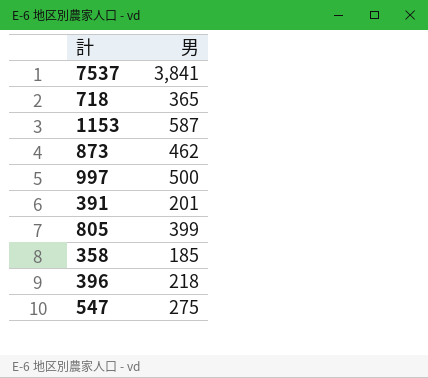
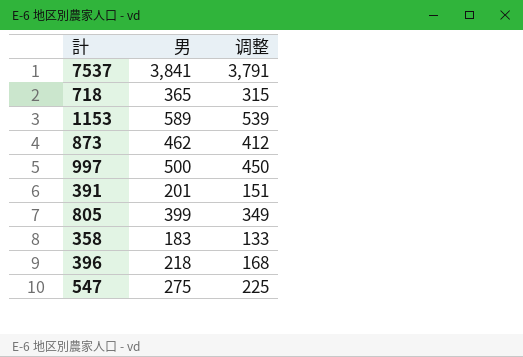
column 调整 | formula: none -> [男] - 50
1153 | 男: 587 -> 589
358 | 男: 185 -> 183

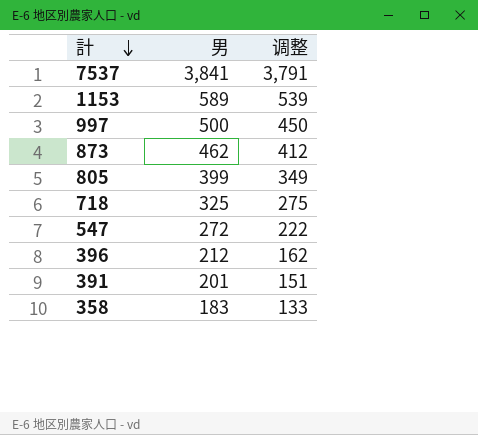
row order: none -> 計 descending
718 | 男: 365 -> 325
718 | 调整: 315 -> 275
547 | 男: 275 -> 272
547 | 调整: 225 -> 222
396 | 男: 218 -> 212
396 | 调整: 168 -> 162

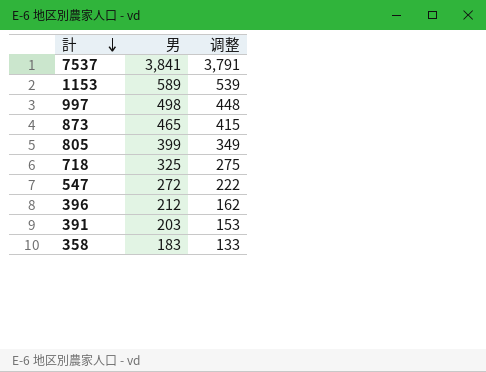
997 | 男: 500 -> 498
997 | 调整: 450 -> 448
873 | 男: 462 -> 465
873 | 调整: 412 -> 415
391 | 男: 201 -> 203
391 | 调整: 151 -> 153

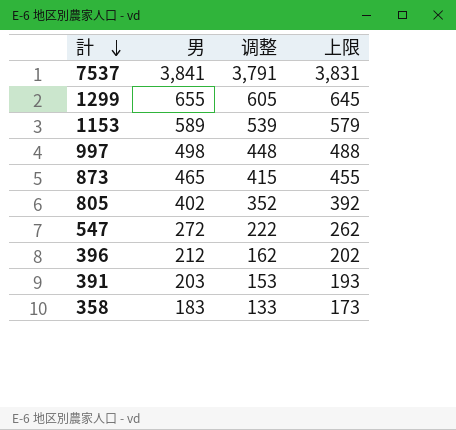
column 上限 | formula: none -> [男] - 10
row 718: 325 | 275 -> none
row 1299: none -> 655 | 605 | 645
805 | 男: 399 -> 402
805 | 调整: 349 -> 352

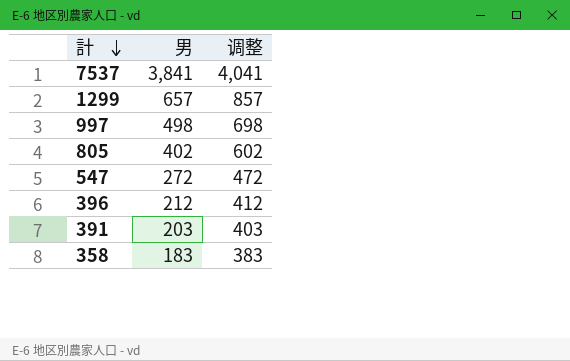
column 上限 | formula: [男] - 10 -> none
column 调整 | formula: [男] - 50 -> [男] + 200
row 1153: 589 | 539 | 579 -> none
row 873: 465 | 415 | 455 -> none
1299 | 男: 655 -> 657

